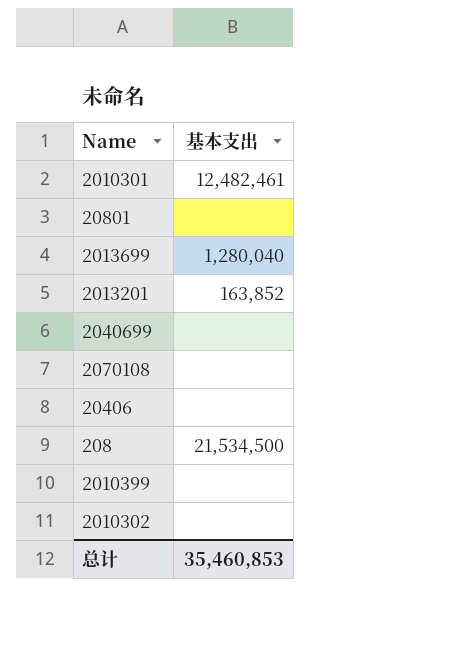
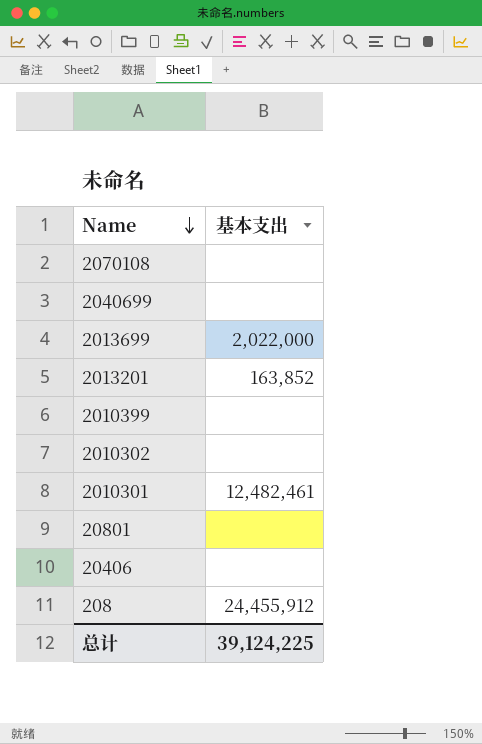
row order: none -> Name descending
2013699 | 基本支出: 1,280,040 -> 2,022,000
208 | 基本支出: 21,534,500 -> 24,455,912
总计 | 基本支出: 35,460,853 -> 39,124,225

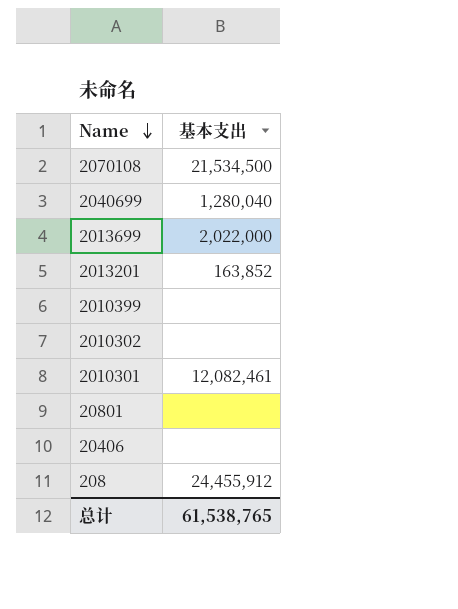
2070108 | 基本支出: none -> 21,534,500
2040699 | 基本支出: none -> 1,280,040
2010301 | 基本支出: 12,482,461 -> 12,082,461
总计 | 基本支出: 39,124,225 -> 61,538,765

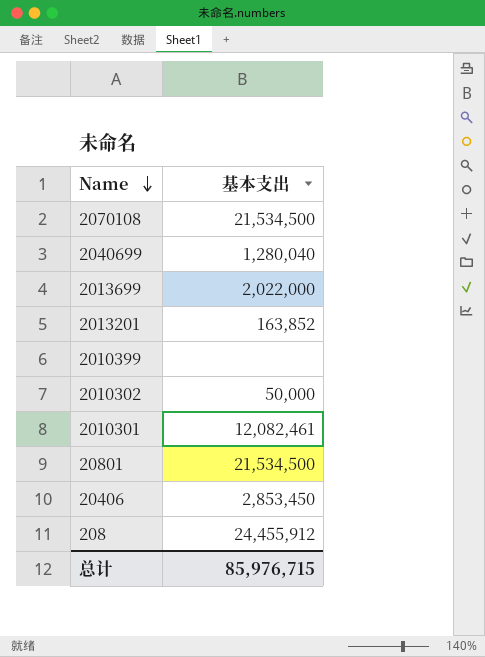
2010302 | 基本支出: none -> 50,000
20801 | 基本支出: none -> 21,534,500
20406 | 基本支出: none -> 2,853,450
总计 | 基本支出: 61,538,765 -> 85,976,715

